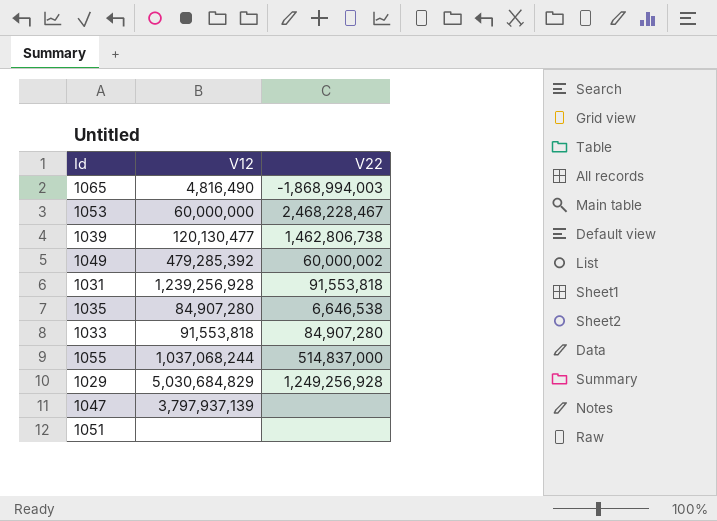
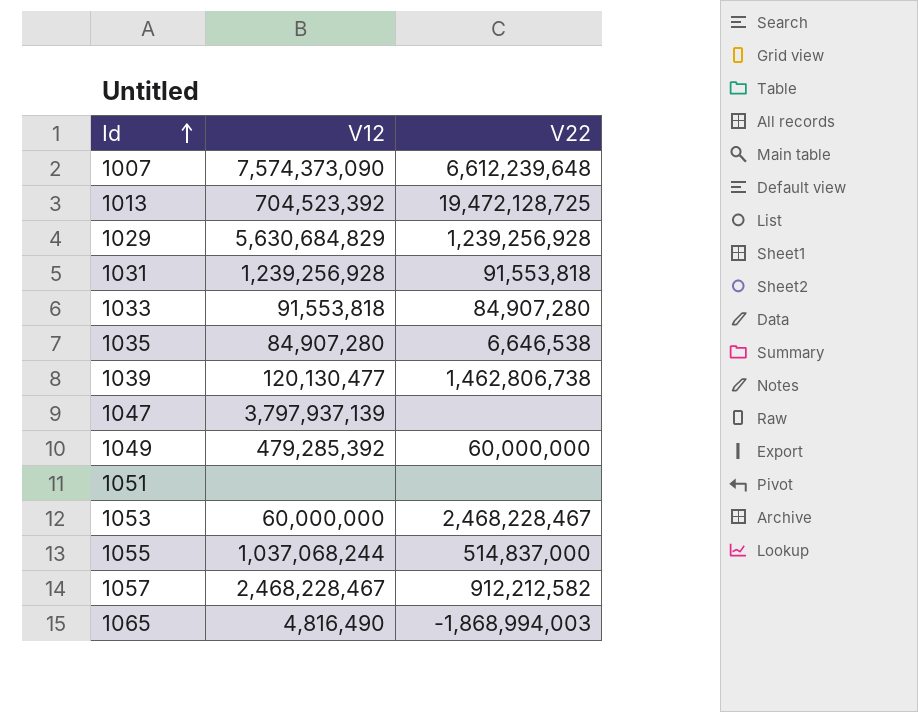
row order: none -> Id ascending
row 1007: none -> 7,574,373,090 | 6,612,239,648
row 1013: none -> 704,523,392 | 19,472,128,725
1029 | V12: 5,030,684,829 -> 5,630,684,829
1029 | V22: 1,249,256,928 -> 1,239,256,928
1049 | V22: 60,000,002 -> 60,000,000
row 1057: none -> 2,468,228,467 | 912,212,582

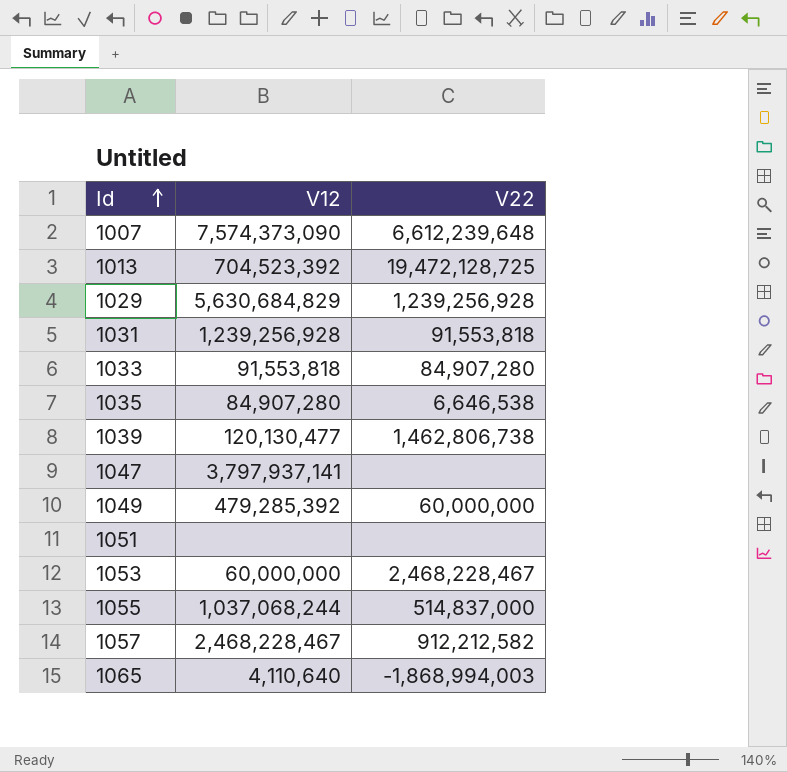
1047 | V12: 3,797,937,139 -> 3,797,937,141
1065 | V12: 4,816,490 -> 4,110,640

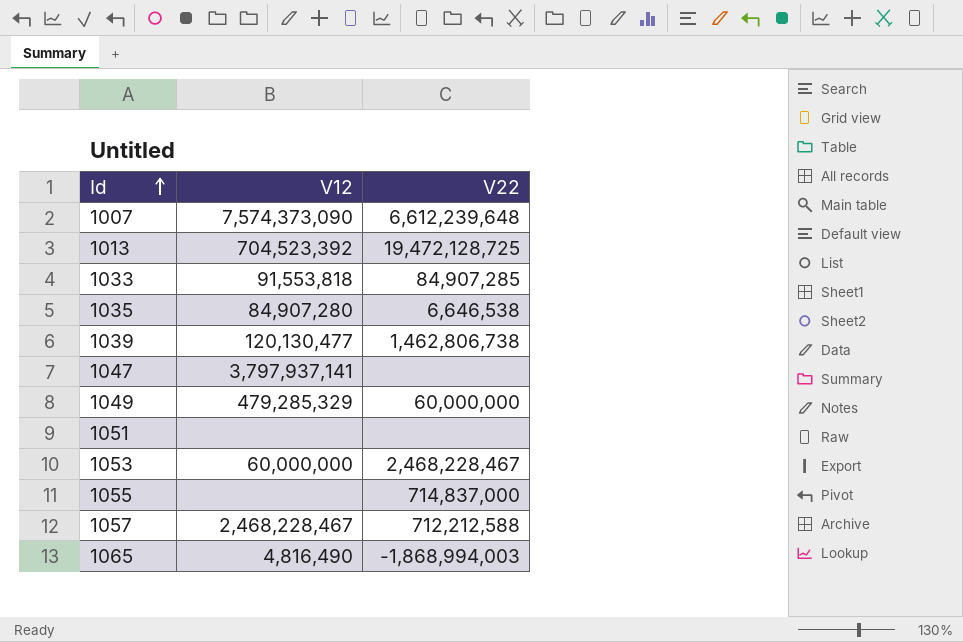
row 1029: 5,630,684,829 | 1,239,256,928 -> none
row 1031: 1,239,256,928 | 91,553,818 -> none
1033 | V22: 84,907,280 -> 84,907,285
1049 | V12: 479,285,392 -> 479,285,329
1055 | V12: 1,037,068,244 -> none
1055 | V22: 514,837,000 -> 714,837,000
1057 | V22: 912,212,582 -> 712,212,588
1065 | V12: 4,110,640 -> 4,816,490

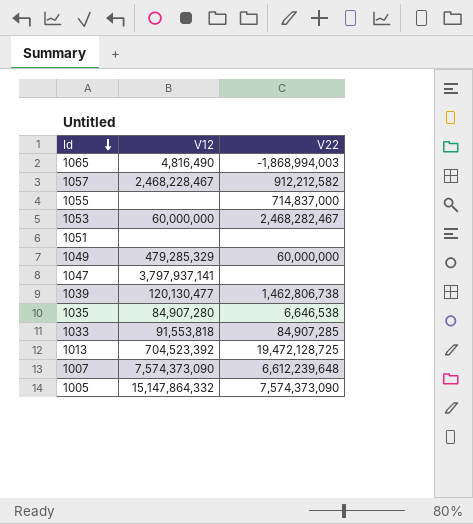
row order: Id ascending -> Id descending
1057 | V22: 712,212,588 -> 912,212,582
1053 | V22: 2,468,228,467 -> 2,468,282,467
row 1005: none -> 15,147,864,332 | 7,574,373,090

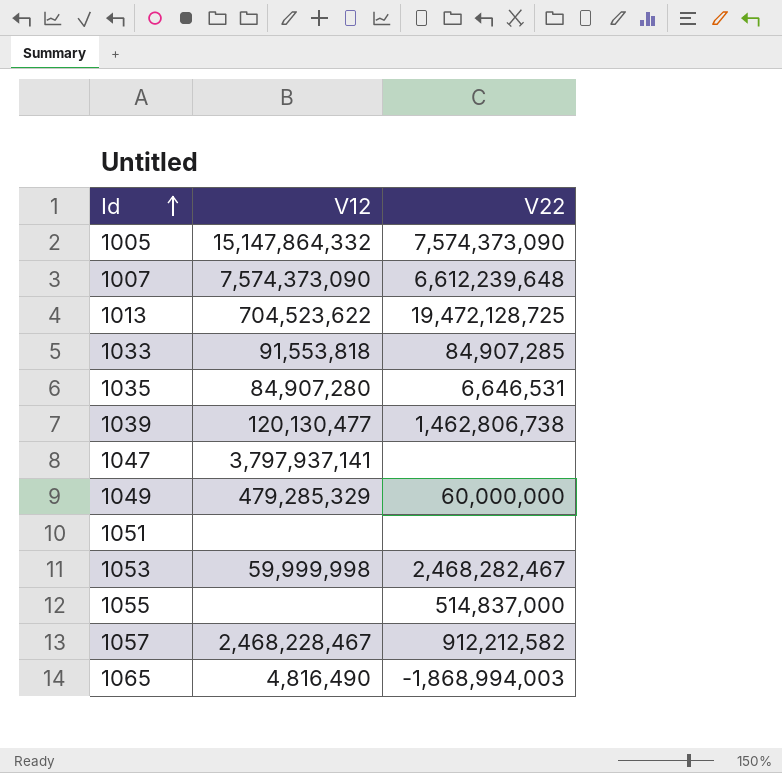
row order: Id descending -> Id ascending
1013 | V12: 704,523,392 -> 704,523,622
1035 | V22: 6,646,538 -> 6,646,531
1053 | V12: 60,000,000 -> 59,999,998
1055 | V22: 714,837,000 -> 514,837,000

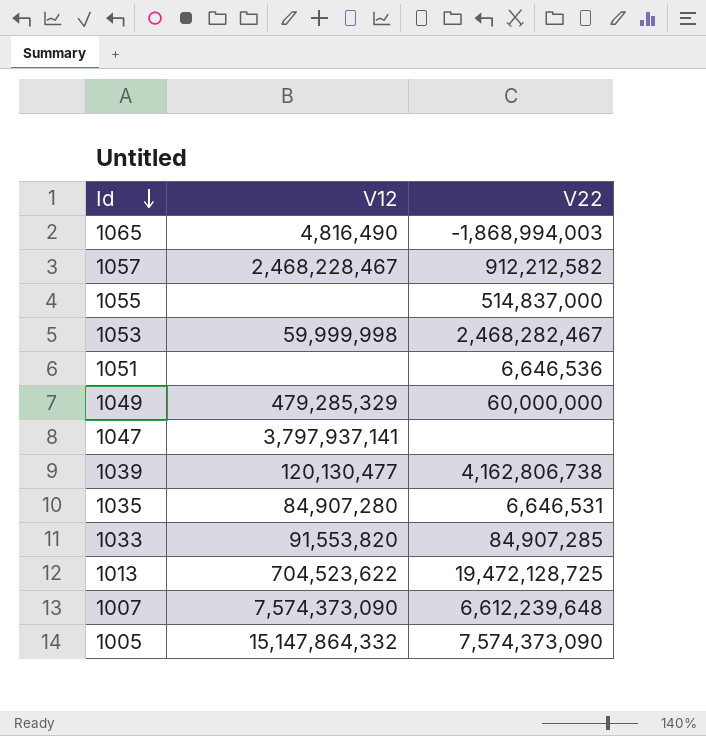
row order: Id ascending -> Id descending
1051 | V22: none -> 6,646,536
1039 | V22: 1,462,806,738 -> 4,162,806,738
1033 | V12: 91,553,818 -> 91,553,820

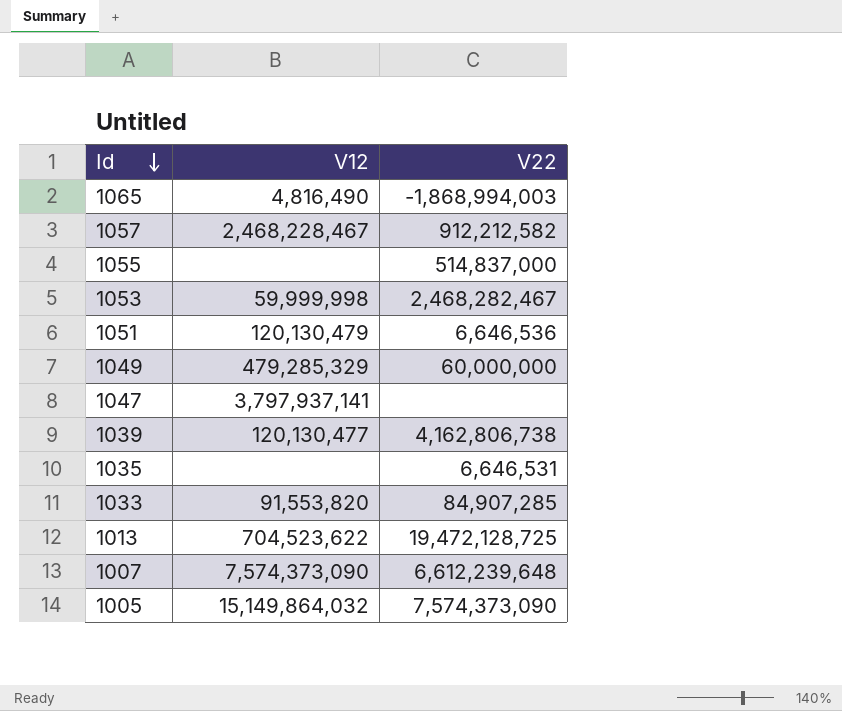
1051 | V12: none -> 120,130,479
1035 | V12: 84,907,280 -> none
1005 | V12: 15,147,864,332 -> 15,149,864,032

